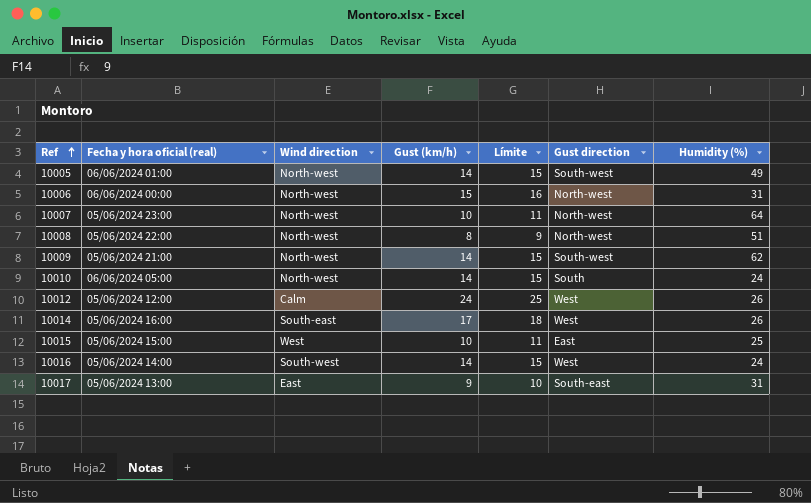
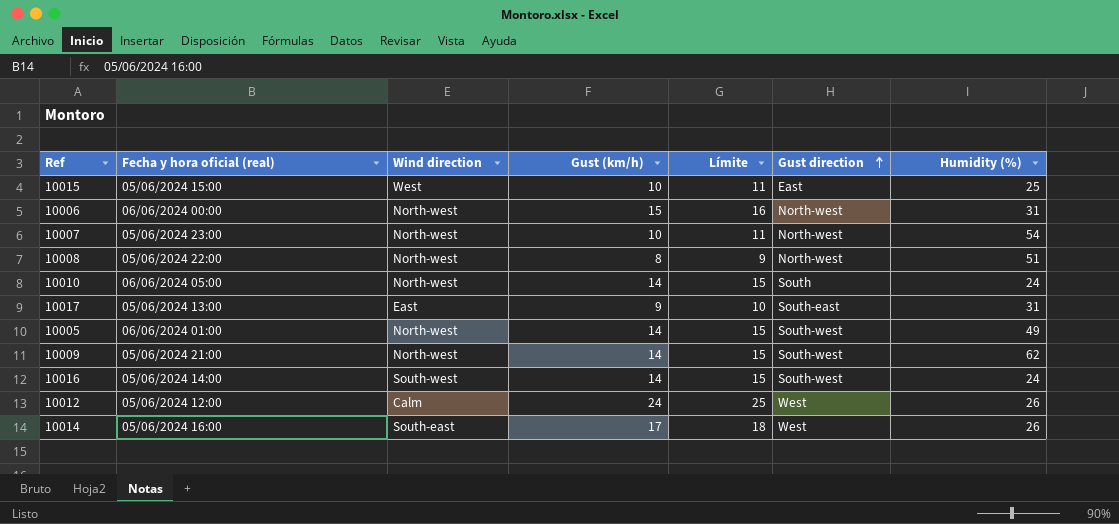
row order: Ref ascending -> Gust direction ascending
10007 | Humidity (%): 64 -> 54
10016 | Gust direction: West -> South-west

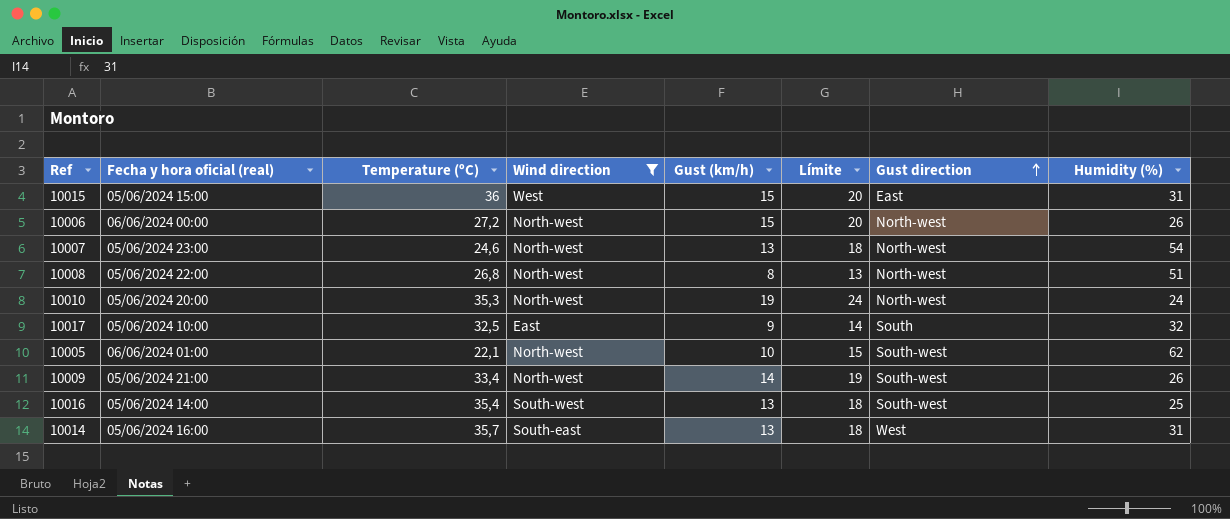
filter: none -> Wind direction != Calm
column Temperature (ºC) | position: none -> 3
column Límite | formula: [Gust (km/h)] + 1 -> [Gust (km/h)] + 5
10015 | Gust (km/h): 10 -> 15
10015 | Humidity (%): 25 -> 31
10006 | Humidity (%): 31 -> 26
10007 | Gust (km/h): 10 -> 13
10010 | Fecha y hora oficial (real): 06/06/2024 05:00 -> 05/06/2024 20:00
10010 | Gust (km/h): 14 -> 19
10010 | Gust direction: South -> North-west
10017 | Fecha y hora oficial (real): 05/06/2024 13:00 -> 05/06/2024 10:00
10017 | Gust direction: South-east -> South
10017 | Humidity (%): 31 -> 32
10005 | Gust (km/h): 14 -> 10
10005 | Humidity (%): 49 -> 62
10009 | Humidity (%): 62 -> 26
10016 | Gust (km/h): 14 -> 13
10016 | Humidity (%): 24 -> 25
10014 | Gust (km/h): 17 -> 13
10014 | Humidity (%): 26 -> 31

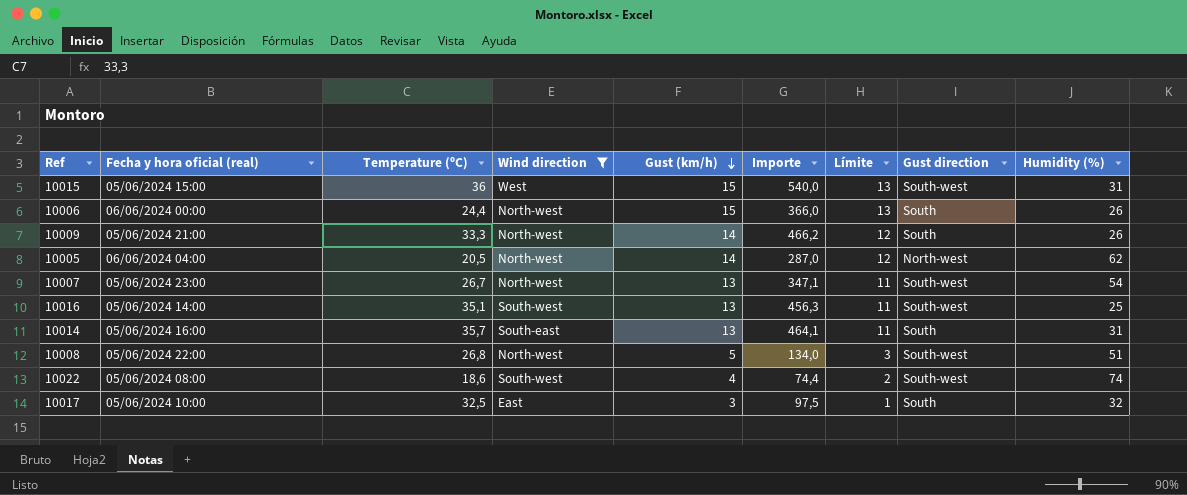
row order: Gust direction ascending -> Gust (km/h) descending
column Importe | formula: none -> [Temperature (ºC)] * [Gust (km/h)]
column Límite | formula: [Gust (km/h)] + 5 -> [Gust (km/h)] - 2
row 10010: 05/06/2024 20:00 | 35,3 | North-west | 19 | 24 | North-west | 24 -> none
10015 | Gust direction: East -> South-west
10006 | Temperature (ºC): 27,2 -> 24,4
10006 | Gust direction: North-west -> South
10009 | Temperature (ºC): 33,4 -> 33,3
10009 | Gust direction: South-west -> South
10005 | Fecha y hora oficial (real): 06/06/2024 01:00 -> 06/06/2024 04:00
10005 | Temperature (ºC): 22,1 -> 20,5
10005 | Gust (km/h): 10 -> 14
10005 | Gust direction: South-west -> North-west
10007 | Temperature (ºC): 24,6 -> 26,7
10007 | Gust direction: North-west -> South-west
10016 | Temperature (ºC): 35,4 -> 35,1
10014 | Gust direction: West -> South
10008 | Gust (km/h): 8 -> 5
10008 | Gust direction: North-west -> South-west
row 10022: none -> 05/06/2024 08:00 | 18,6 | South-west | 4 | 74,4 | 2 | South-west | 74
10017 | Gust (km/h): 9 -> 3

